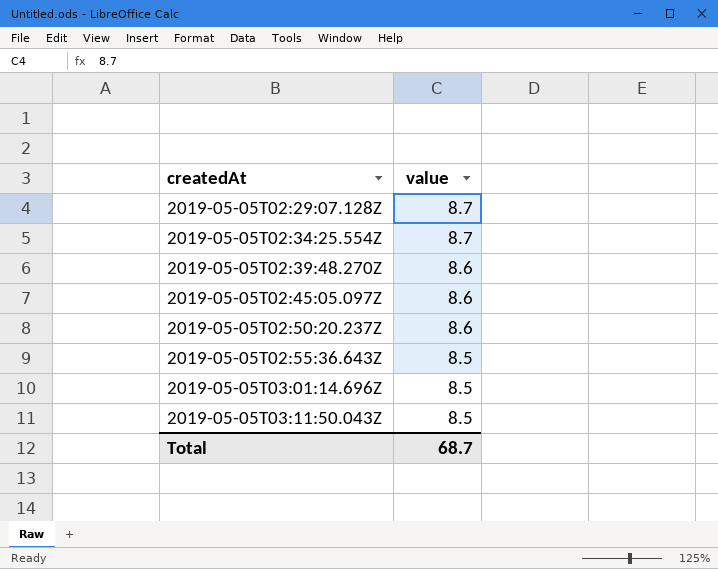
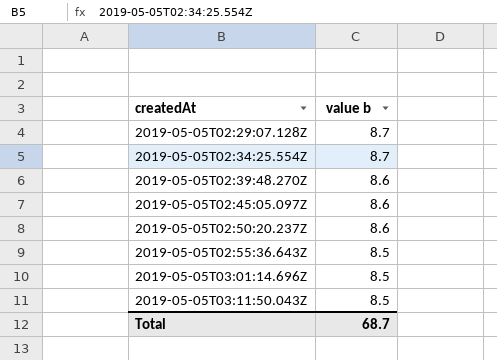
column name: value -> value b

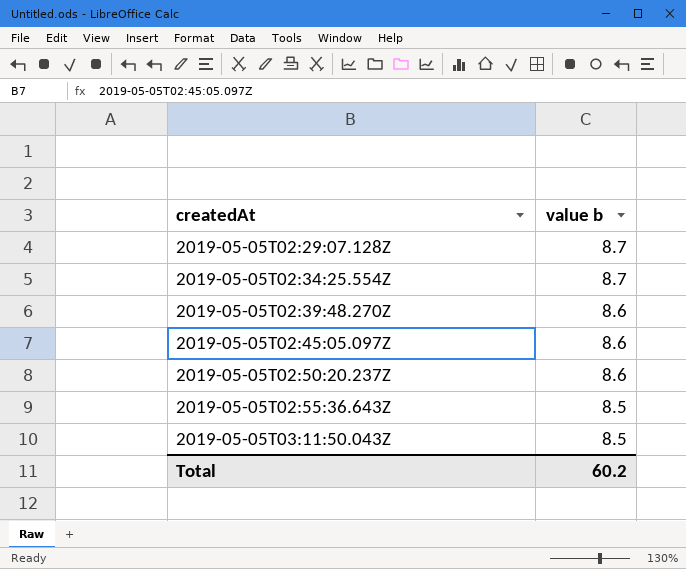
row 2019-05-05T03:01:14.696Z: 8.5 -> none
Total | value b: 68.7 -> 60.2

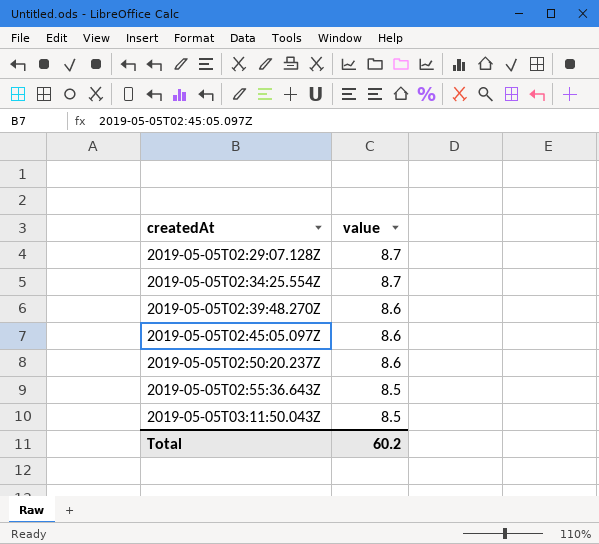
column name: value b -> value

